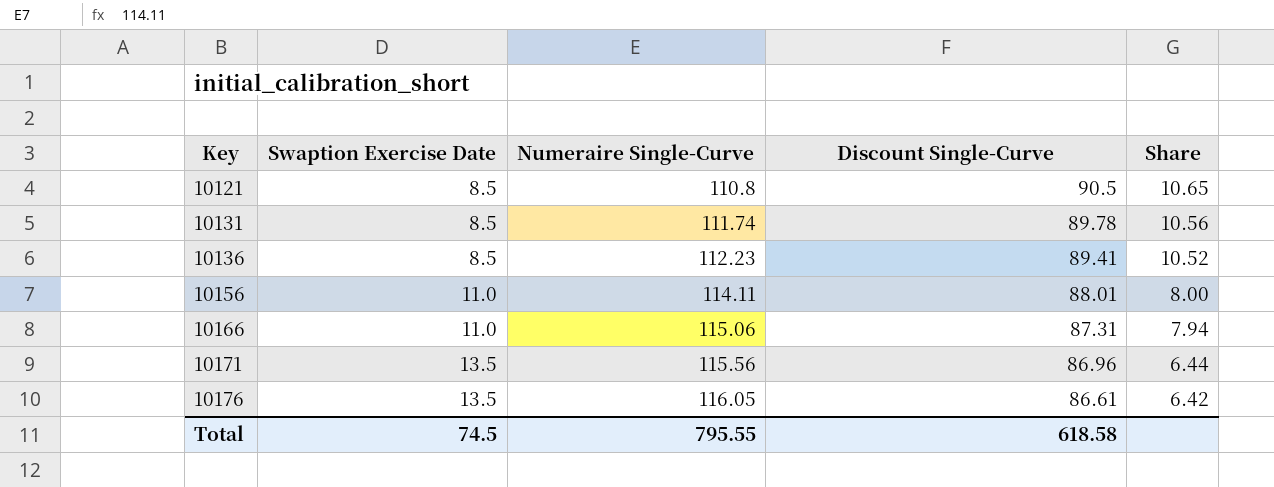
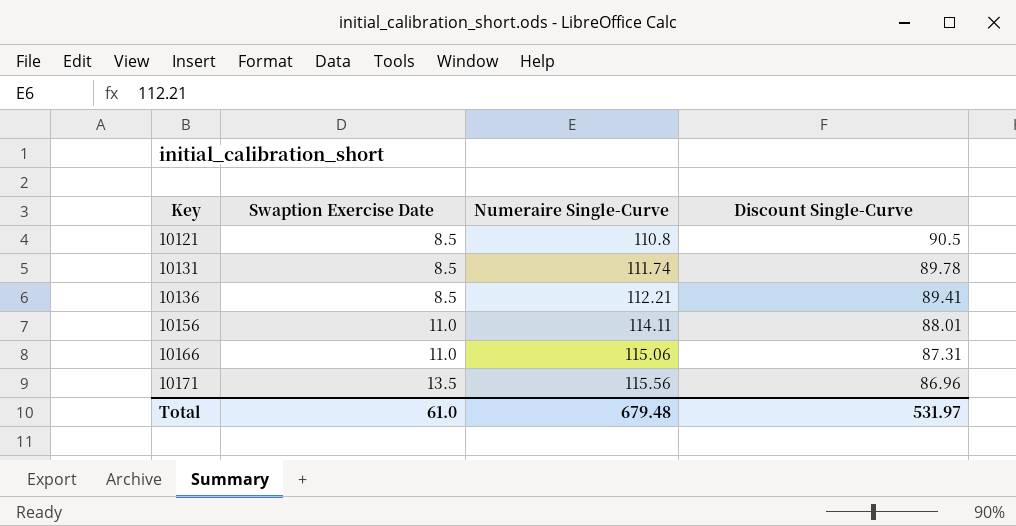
column Share | formula: [Discount Single-Curve] / [Swaption Exercise Date] -> none
row 10176: 13.5 | 116.05 | 86.61 | 6.42 -> none
10136 | Numeraire Single-Curve: 112.23 -> 112.21
Total | Swaption Exercise Date: 74.5 -> 61.0
Total | Numeraire Single-Curve: 795.55 -> 679.48
Total | Discount Single-Curve: 618.58 -> 531.97

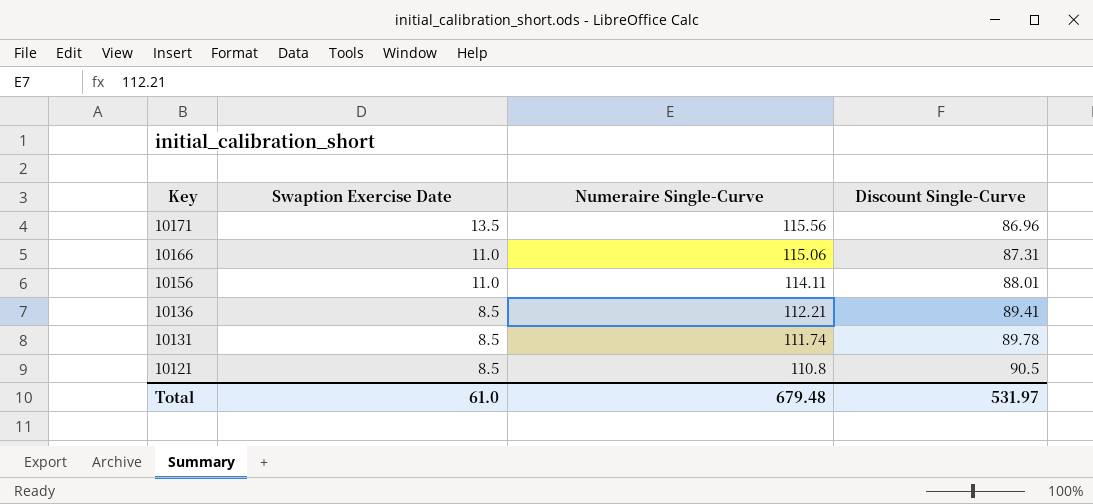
row order: Key ascending -> Key descending

